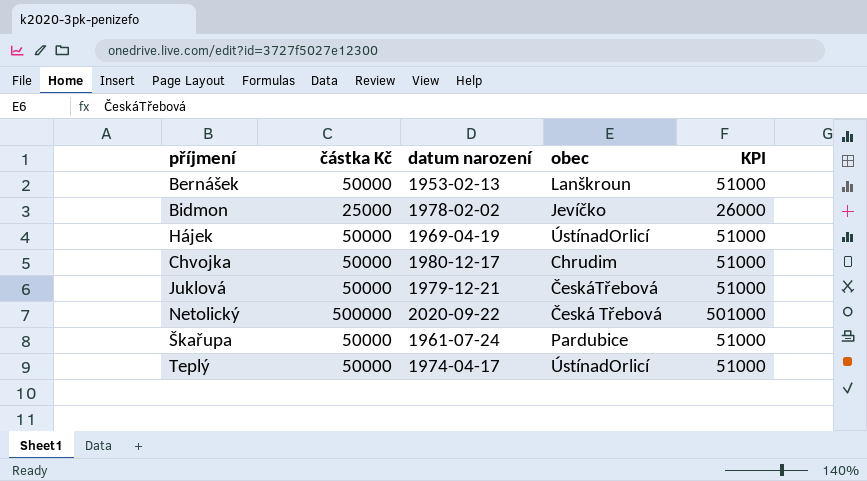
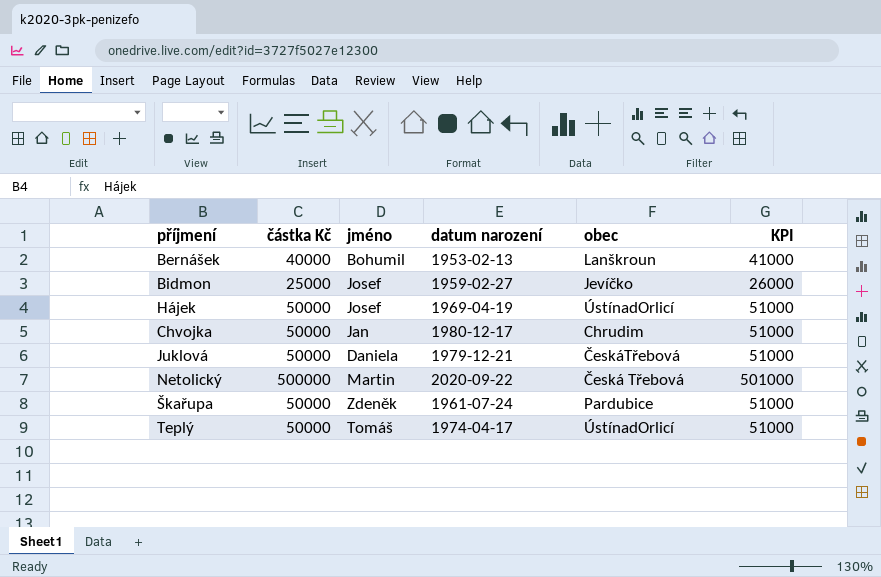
column jméno | position: none -> 3
Bernášek | částka Kč: 50000 -> 40000
Bernášek | KPI: 51000 -> 41000
Bidmon | datum narození: 1978-02-02 -> 1959-02-27

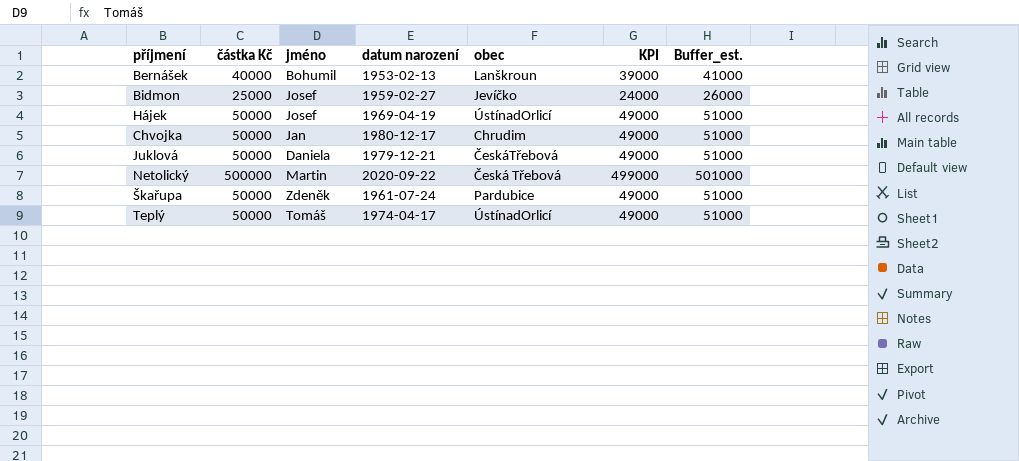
column KPI | formula: [částka Kč] + 1000 -> [částka Kč] - 1000
column Buffer_est. | formula: none -> [částka Kč] + 1000

